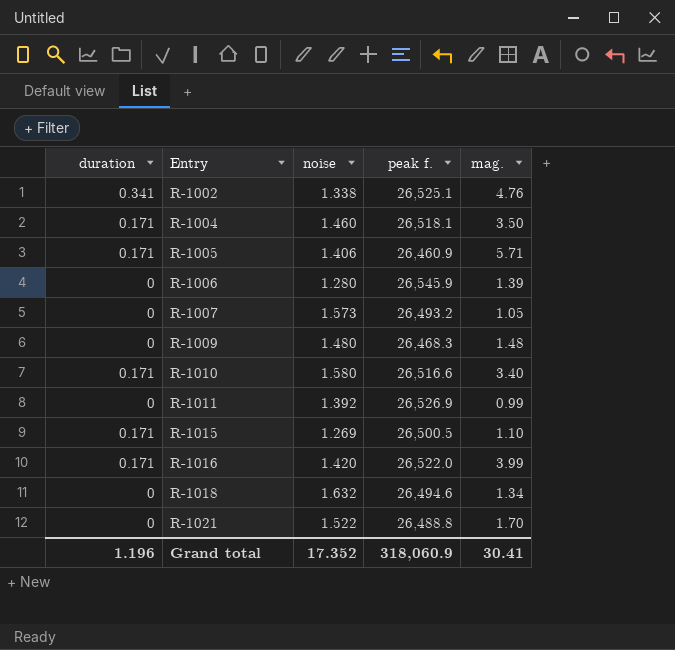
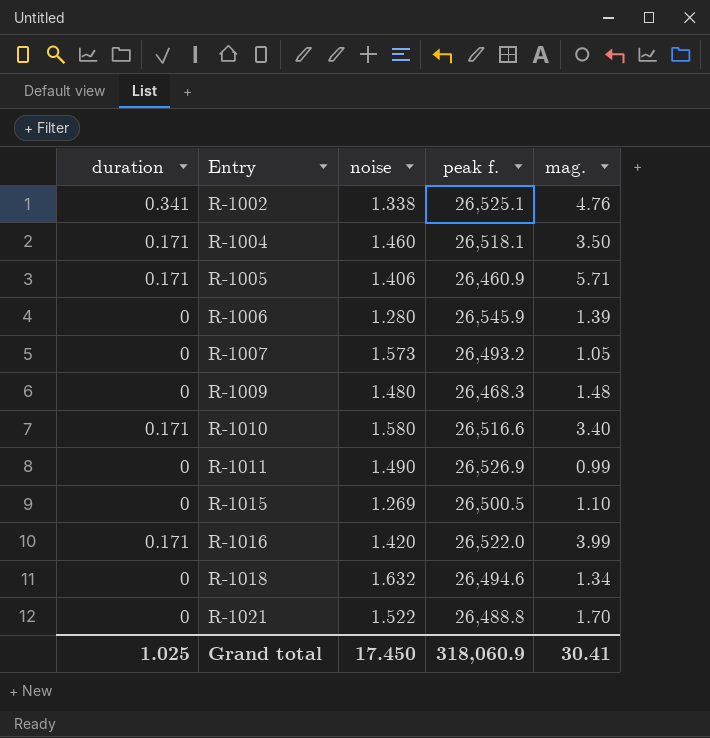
R-1011 | noise: 1.392 -> 1.490
R-1015 | duration: 0.171 -> 0
Grand total | duration: 1.196 -> 1.025
Grand total | noise: 17.352 -> 17.450

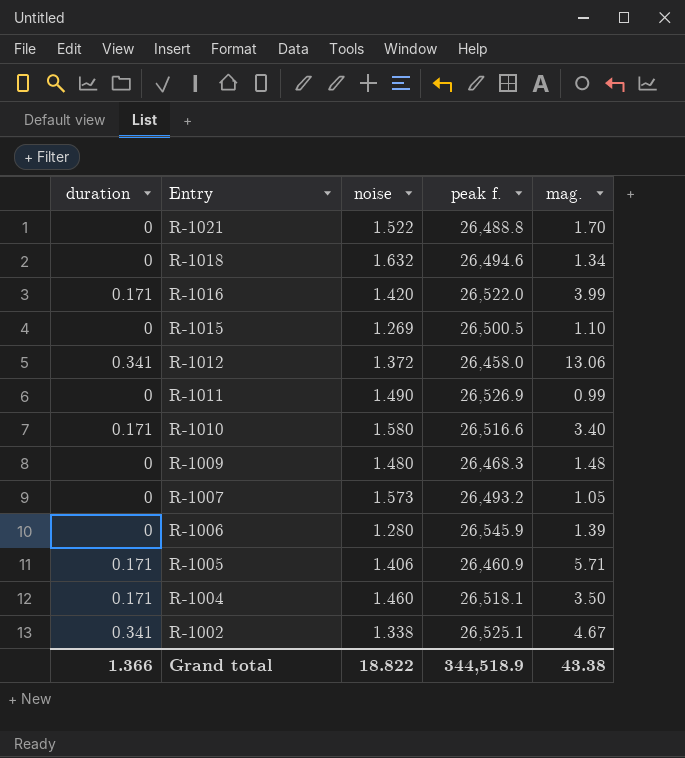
row order: Entry ascending -> Entry descending
row R-1012: none -> 0.341 | 1.372 | 26,458.0 | 13.06
R-1002 | mag.: 4.76 -> 4.67
Grand total | duration: 1.025 -> 1.366
Grand total | noise: 17.450 -> 18.822
Grand total | peak f.: 318,060.9 -> 344,518.9
Grand total | mag.: 30.41 -> 43.38

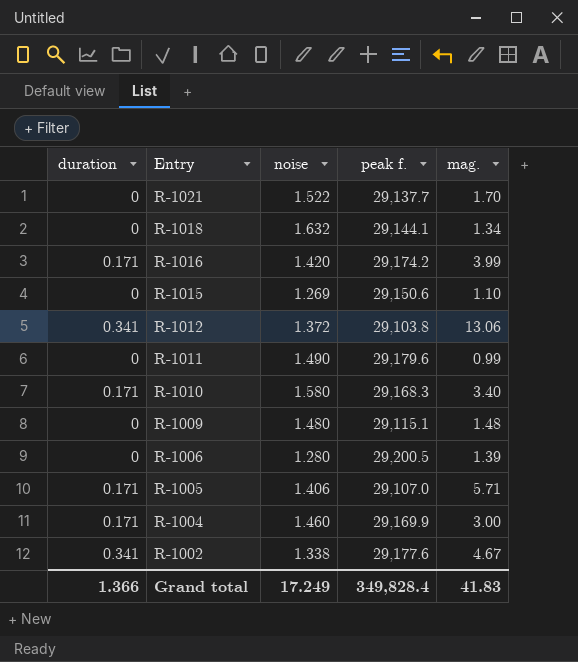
row R-1007: 0 | 1.573 | 26,493.2 | 1.05 -> none
R-1021 | peak f.: 26,488.8 -> 29,137.7
R-1018 | peak f.: 26,494.6 -> 29,144.1
R-1016 | peak f.: 26,522.0 -> 29,174.2
R-1015 | peak f.: 26,500.5 -> 29,150.6
R-1012 | peak f.: 26,458.0 -> 29,103.8
R-1011 | peak f.: 26,526.9 -> 29,179.6
R-1010 | peak f.: 26,516.6 -> 29,168.3
R-1009 | peak f.: 26,468.3 -> 29,115.1
R-1006 | peak f.: 26,545.9 -> 29,200.5
R-1005 | peak f.: 26,460.9 -> 29,107.0
R-1004 | peak f.: 26,518.1 -> 29,169.9
R-1004 | mag.: 3.50 -> 3.00
R-1002 | peak f.: 26,525.1 -> 29,177.6
Grand total | noise: 18.822 -> 17.249
Grand total | peak f.: 344,518.9 -> 349,828.4
Grand total | mag.: 43.38 -> 41.83

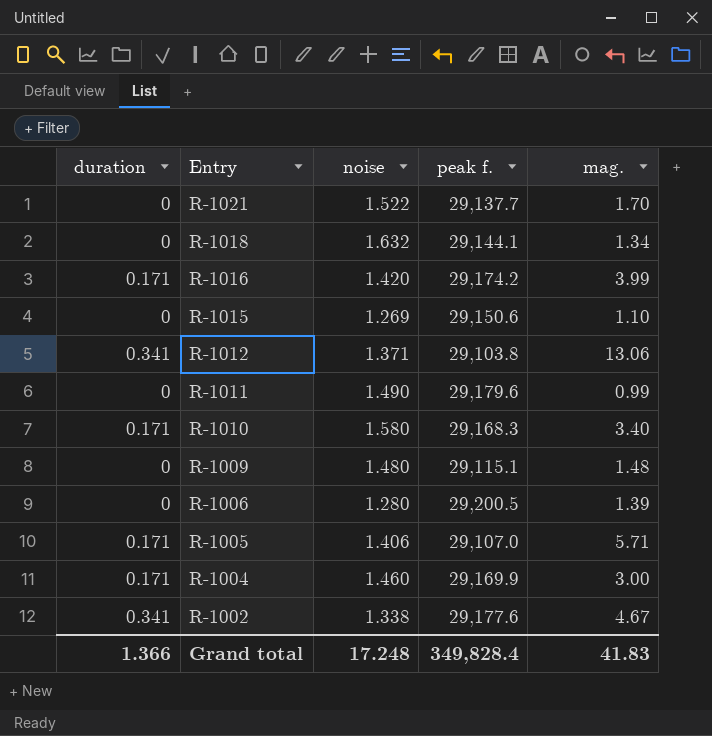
R-1012 | noise: 1.372 -> 1.371
Grand total | noise: 17.249 -> 17.248

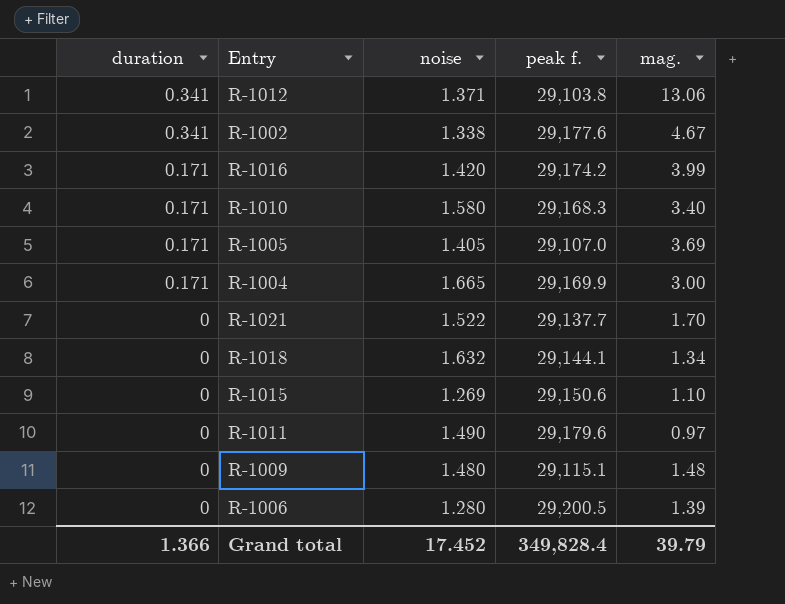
row order: Entry descending -> duration descending
R-1005 | noise: 1.406 -> 1.405
R-1005 | mag.: 5.71 -> 3.69
R-1004 | noise: 1.460 -> 1.665
R-1011 | mag.: 0.99 -> 0.97
Grand total | noise: 17.248 -> 17.452
Grand total | mag.: 41.83 -> 39.79

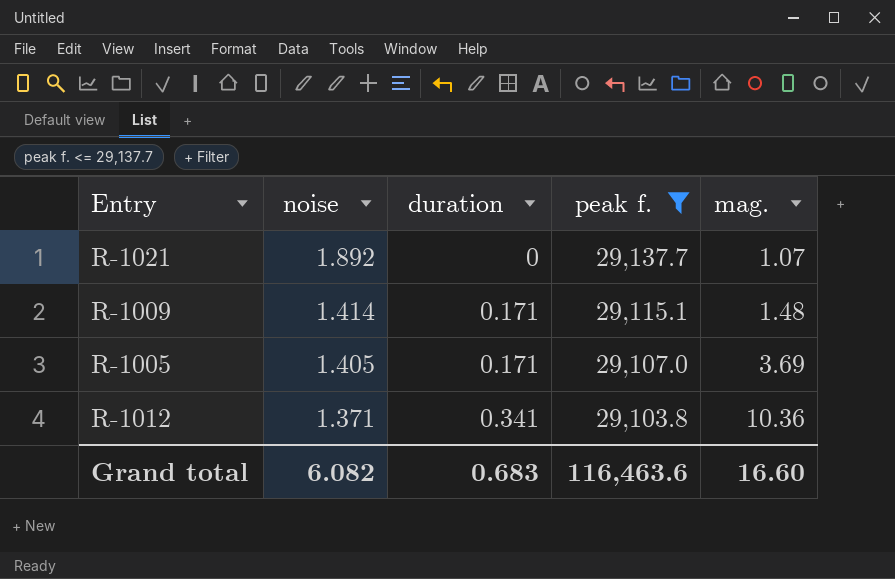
filter: none -> peak f. <= 29,137.7
row order: duration descending -> noise descending
column duration | position: 1 -> 3
R-1021 | noise: 1.522 -> 1.892
R-1021 | mag.: 1.70 -> 1.07
R-1009 | noise: 1.480 -> 1.414
R-1009 | duration: 0 -> 0.171
R-1012 | mag.: 13.06 -> 10.36
Grand total | noise: 17.452 -> 6.082
Grand total | duration: 1.366 -> 0.683
Grand total | peak f.: 349,828.4 -> 116,463.6
Grand total | mag.: 39.79 -> 16.60

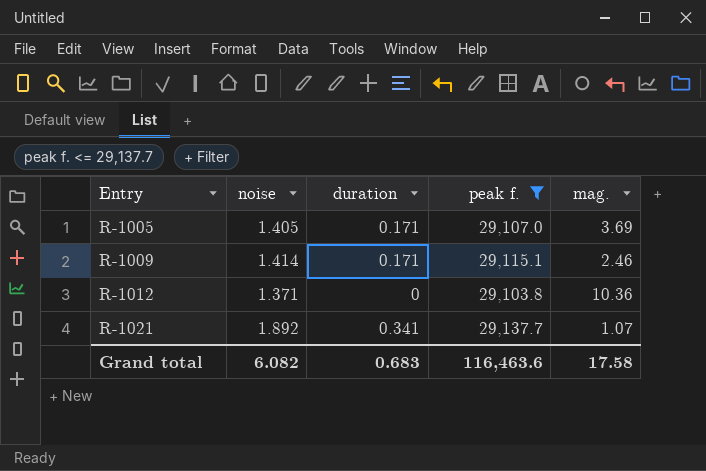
row order: noise descending -> Entry ascending
R-1009 | mag.: 1.48 -> 2.46
R-1012 | duration: 0.341 -> 0
R-1021 | duration: 0 -> 0.341
Grand total | mag.: 16.60 -> 17.58

